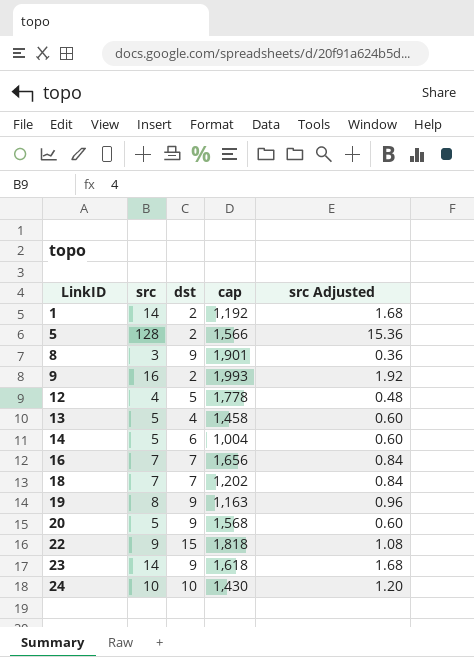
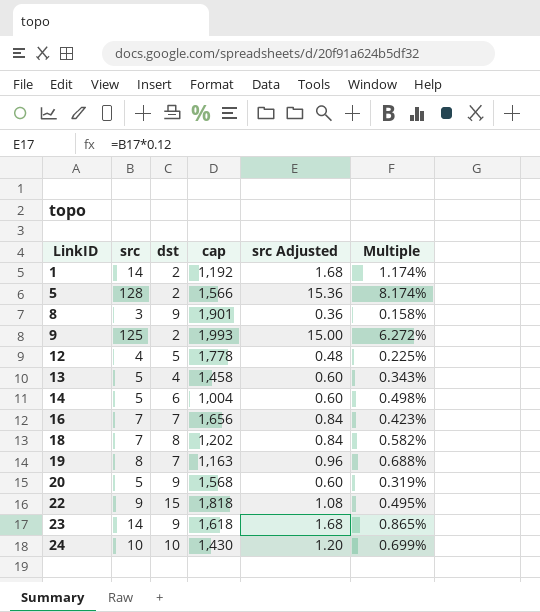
column Multiple | formula: none -> [src] / [cap]
9 | src: 16 -> 125
9 | src Adjusted: 1.92 -> 15.00
18 | dst: 7 -> 8
19 | dst: 9 -> 7

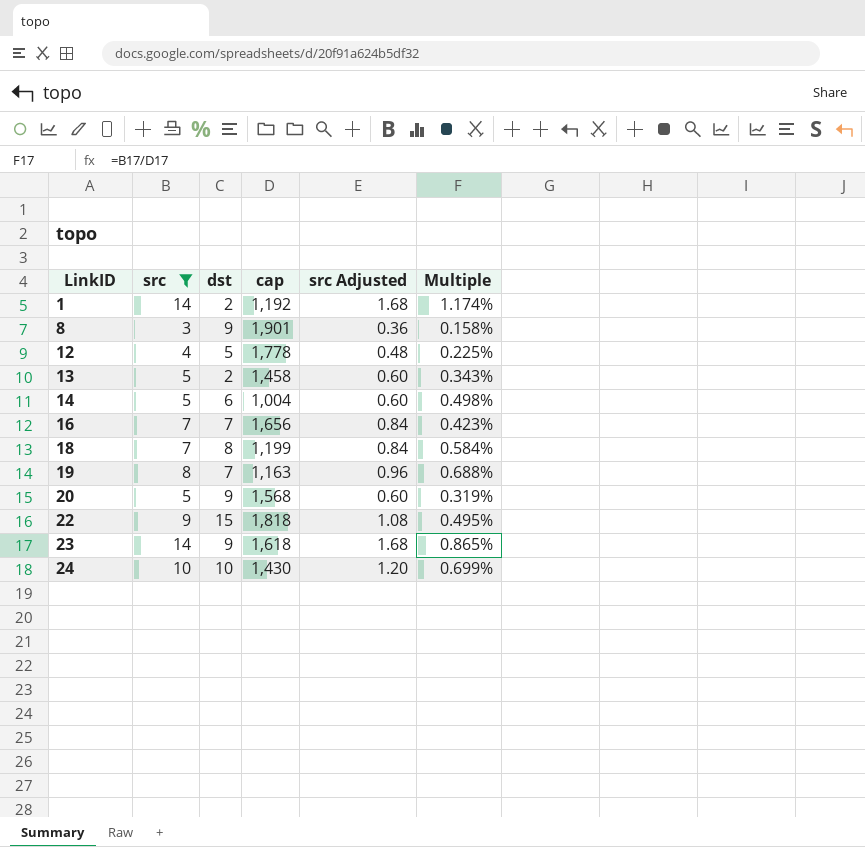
filter: none -> src <= 14
13 | dst: 4 -> 2
18 | cap: 1,202 -> 1,199
18 | Multiple: 0.582% -> 0.584%

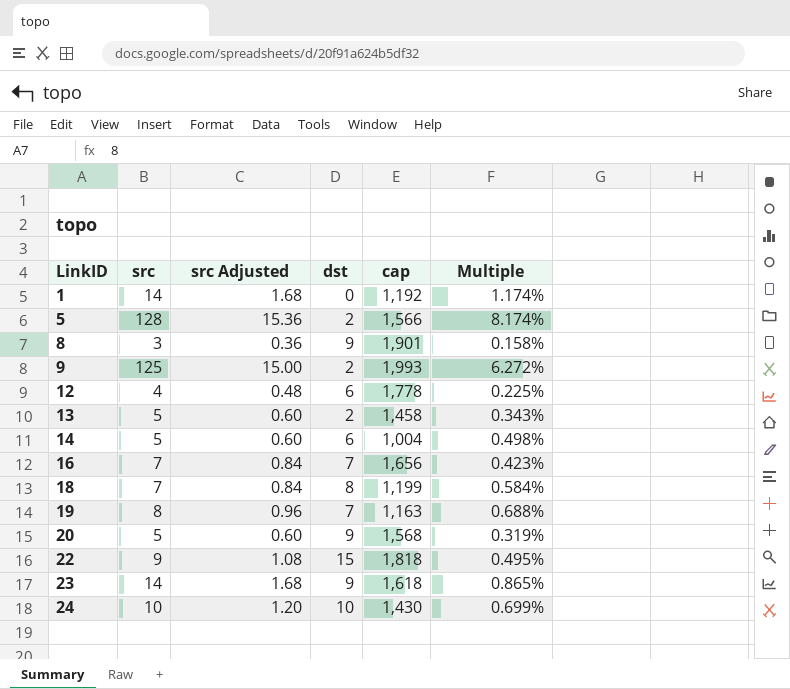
filter: src <= 14 -> none
column src Adjusted | position: 5 -> 3
1 | dst: 2 -> 0
12 | dst: 5 -> 6

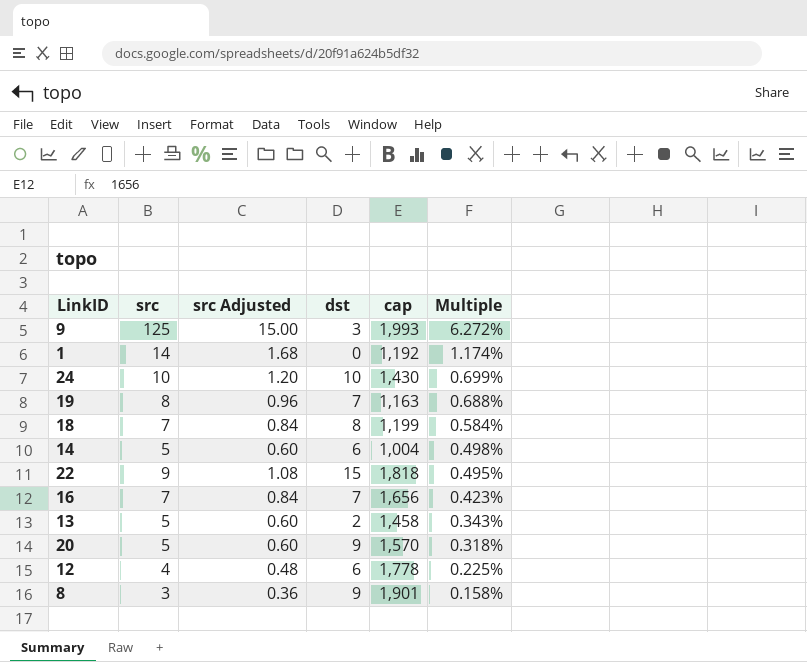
row order: LinkID ascending -> Multiple descending
row 5: 128 | 15.36 | 2 | 1,566 | 8.174% -> none
row 23: 14 | 1.68 | 9 | 1,618 | 0.865% -> none
9 | dst: 2 -> 3
20 | cap: 1,568 -> 1,570
20 | Multiple: 0.319% -> 0.318%

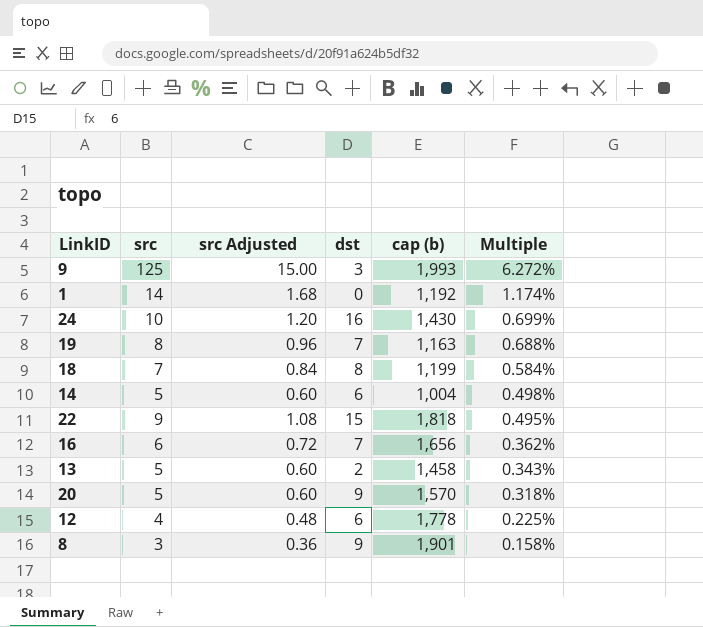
column name: cap -> cap (b)
24 | dst: 10 -> 16
16 | src: 7 -> 6
16 | src Adjusted: 0.84 -> 0.72
16 | Multiple: 0.423% -> 0.362%

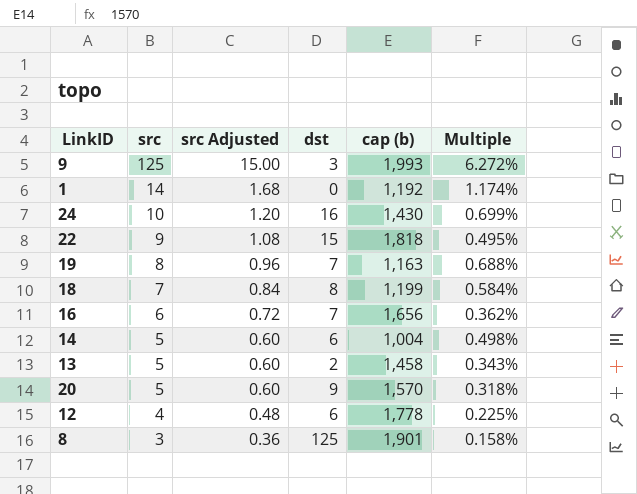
row order: Multiple descending -> src descending
8 | dst: 9 -> 125

